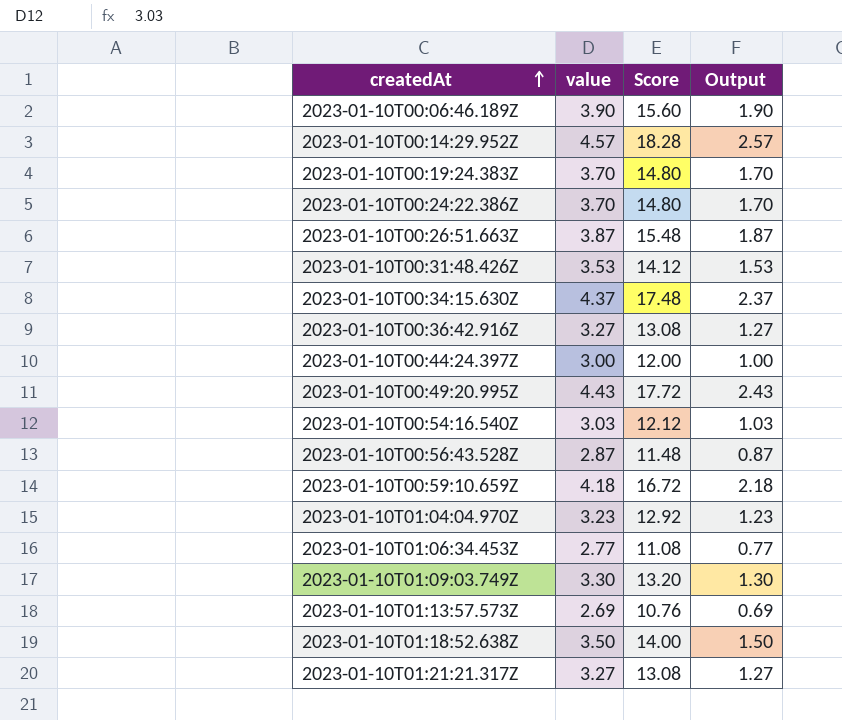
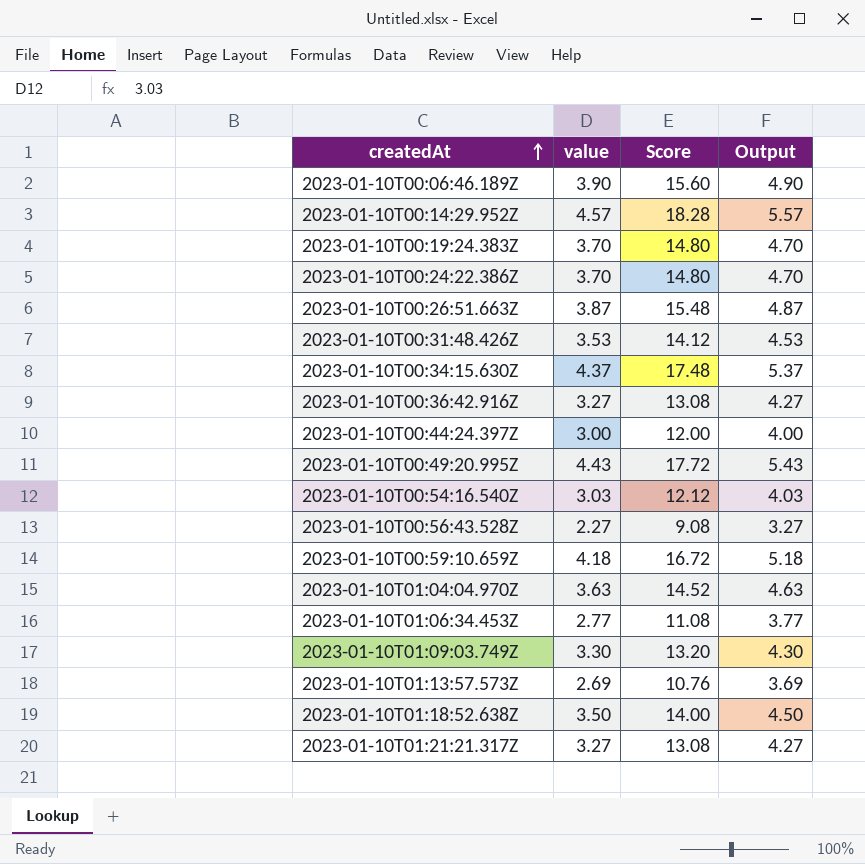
column Output | formula: [value] - 2 -> [value] + 1
2023-01-10T00:56:43.528Z | value: 2.87 -> 2.27
2023-01-10T00:56:43.528Z | Score: 11.48 -> 9.08
2023-01-10T01:04:04.970Z | value: 3.23 -> 3.63
2023-01-10T01:04:04.970Z | Score: 12.92 -> 14.52

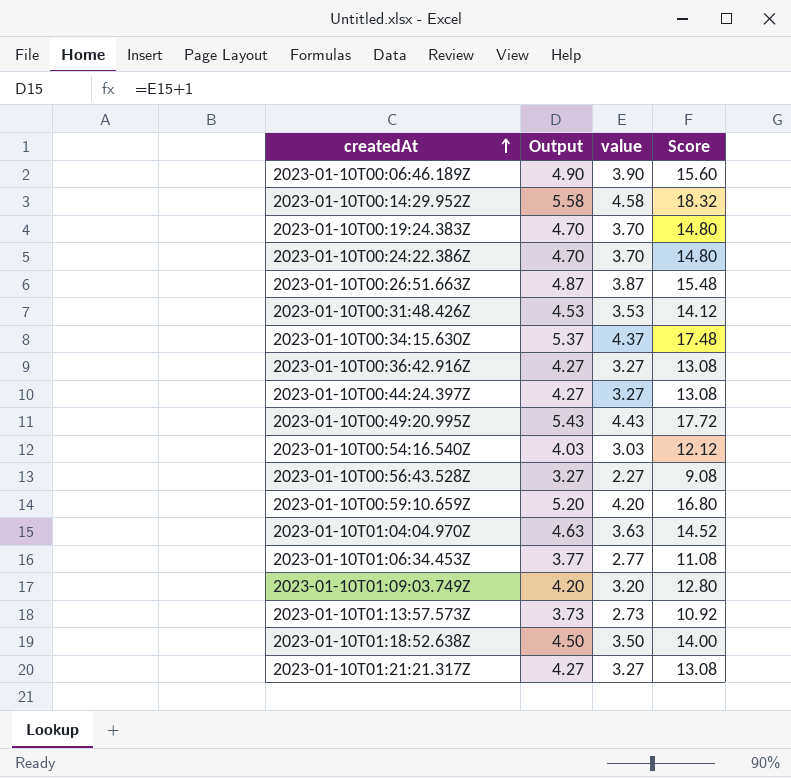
column Output | position: 4 -> 2
2023-01-10T00:14:29.952Z | Output: 5.57 -> 5.58
2023-01-10T00:14:29.952Z | value: 4.57 -> 4.58
2023-01-10T00:14:29.952Z | Score: 18.28 -> 18.32
2023-01-10T00:44:24.397Z | Output: 4.00 -> 4.27
2023-01-10T00:44:24.397Z | value: 3.00 -> 3.27
2023-01-10T00:44:24.397Z | Score: 12.00 -> 13.08
2023-01-10T00:59:10.659Z | Output: 5.18 -> 5.20
2023-01-10T00:59:10.659Z | value: 4.18 -> 4.20
2023-01-10T00:59:10.659Z | Score: 16.72 -> 16.80
2023-01-10T01:09:03.749Z | Output: 4.30 -> 4.20
2023-01-10T01:09:03.749Z | value: 3.30 -> 3.20
2023-01-10T01:09:03.749Z | Score: 13.20 -> 12.80
2023-01-10T01:13:57.573Z | Output: 3.69 -> 3.73
2023-01-10T01:13:57.573Z | value: 2.69 -> 2.73
2023-01-10T01:13:57.573Z | Score: 10.76 -> 10.92

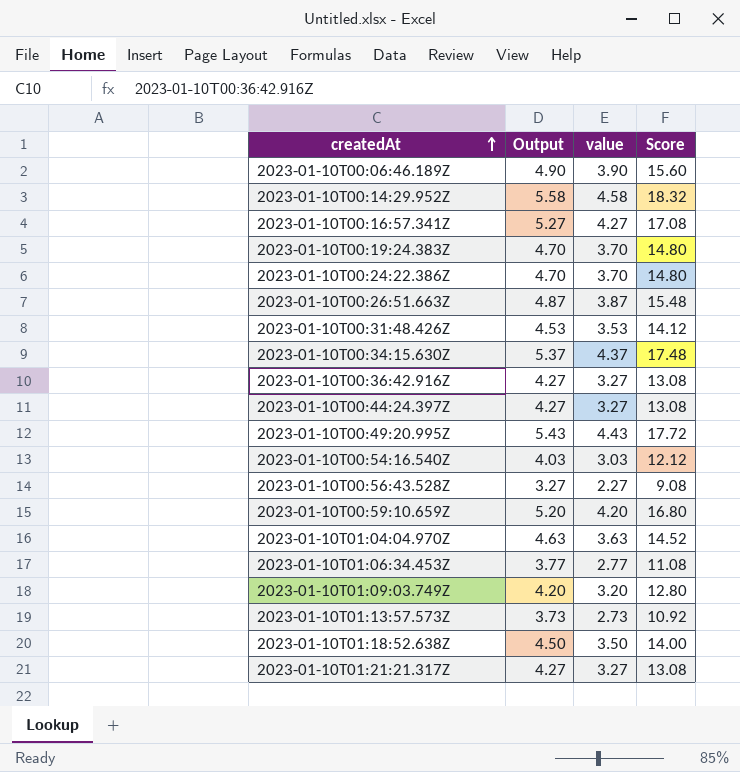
row 2023-01-10T00:16:57.341Z: none -> 5.27 | 4.27 | 17.08

